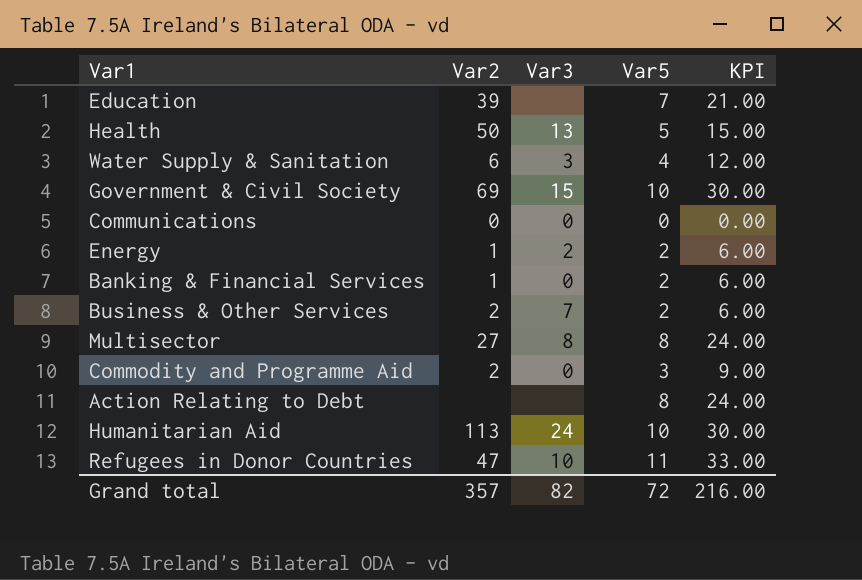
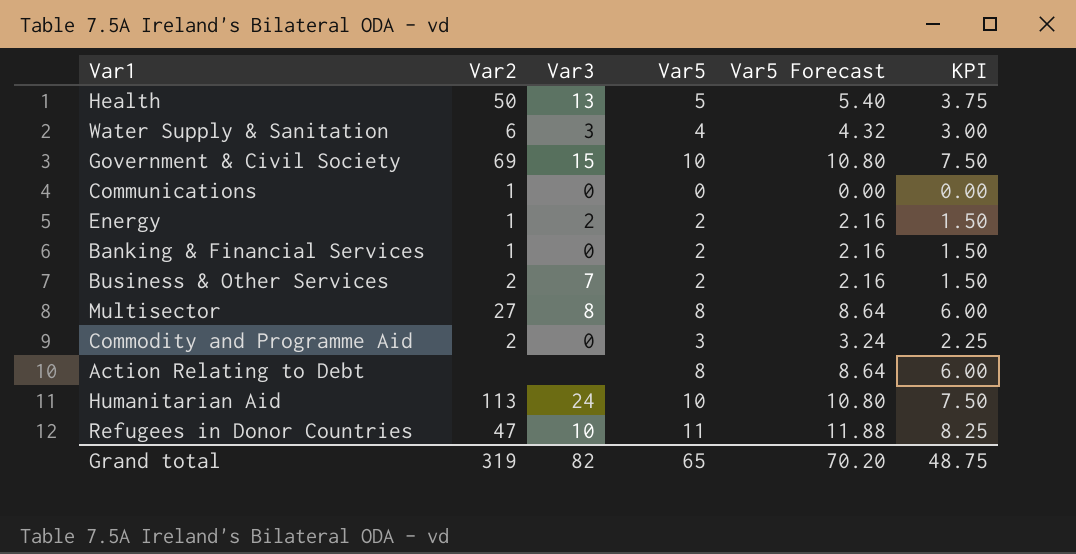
column Var5 Forecast | formula: none -> [Var5] * 1.08
column KPI | formula: [Var5] * 3 -> [Var5] * 0.75
row Education: 39 | none | 7 | 21.00 -> none
Communications | Var2: 0 -> 1
Grand total | Var2: 357 -> 319
Grand total | Var5: 72 -> 65
Grand total | KPI: 216.00 -> 48.75

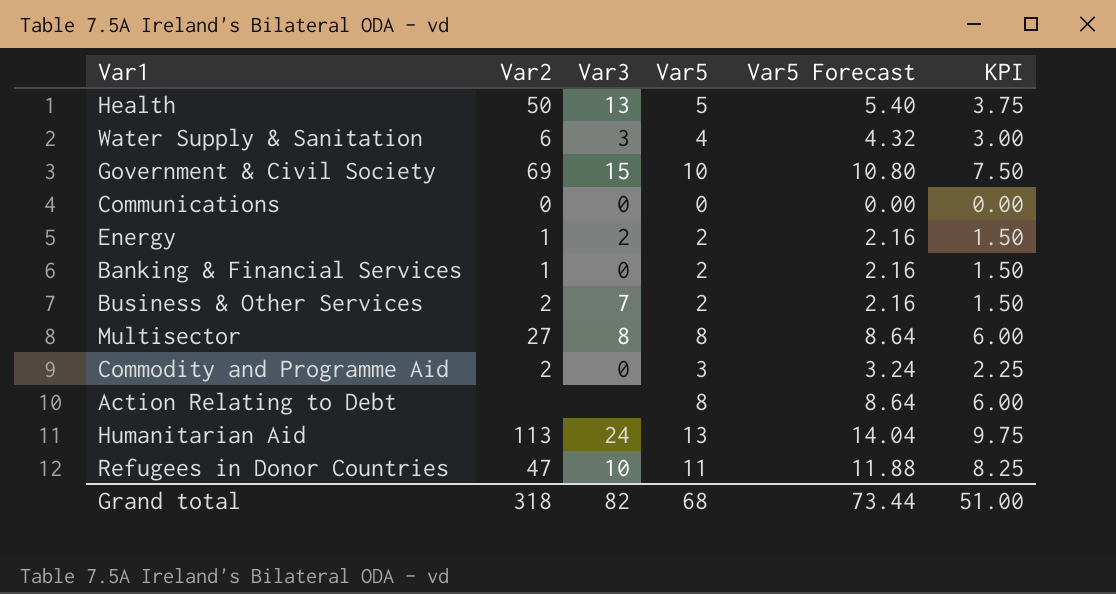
Communications | Var2: 1 -> 0
Humanitarian Aid | Var5: 10 -> 13
Humanitarian Aid | Var5 Forecast: 10.80 -> 14.04
Humanitarian Aid | KPI: 7.50 -> 9.75
Grand total | Var2: 319 -> 318
Grand total | Var5: 65 -> 68
Grand total | Var5 Forecast: 70.20 -> 73.44
Grand total | KPI: 48.75 -> 51.00

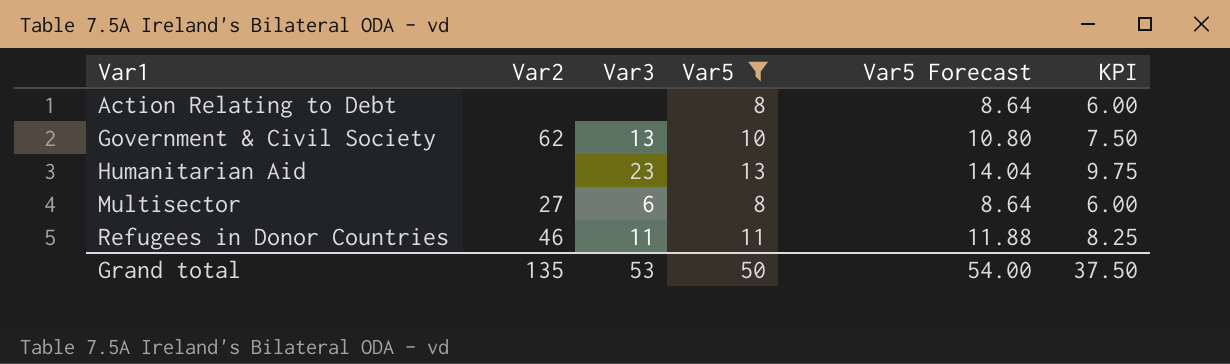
filter: none -> Var5 >= 8
row order: none -> Var1 ascending
Government & Civil Society | Var2: 69 -> 62
Government & Civil Society | Var3: 15 -> 13
Humanitarian Aid | Var2: 113 -> none
Humanitarian Aid | Var3: 24 -> 23
Multisector | Var3: 8 -> 6
Refugees in Donor Countries | Var2: 47 -> 46
Refugees in Donor Countries | Var3: 10 -> 11
Grand total | Var2: 318 -> 135
Grand total | Var3: 82 -> 53
Grand total | Var5: 68 -> 50
Grand total | Var5 Forecast: 73.44 -> 54.00
Grand total | KPI: 51.00 -> 37.50

